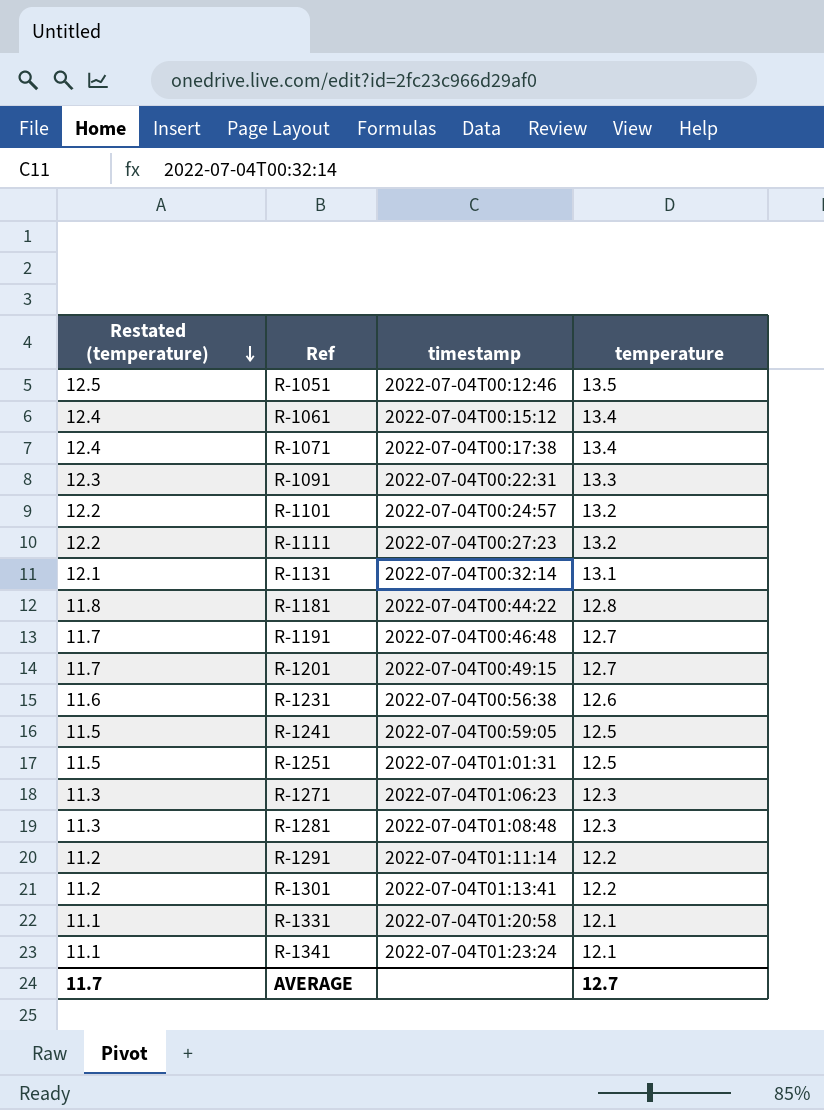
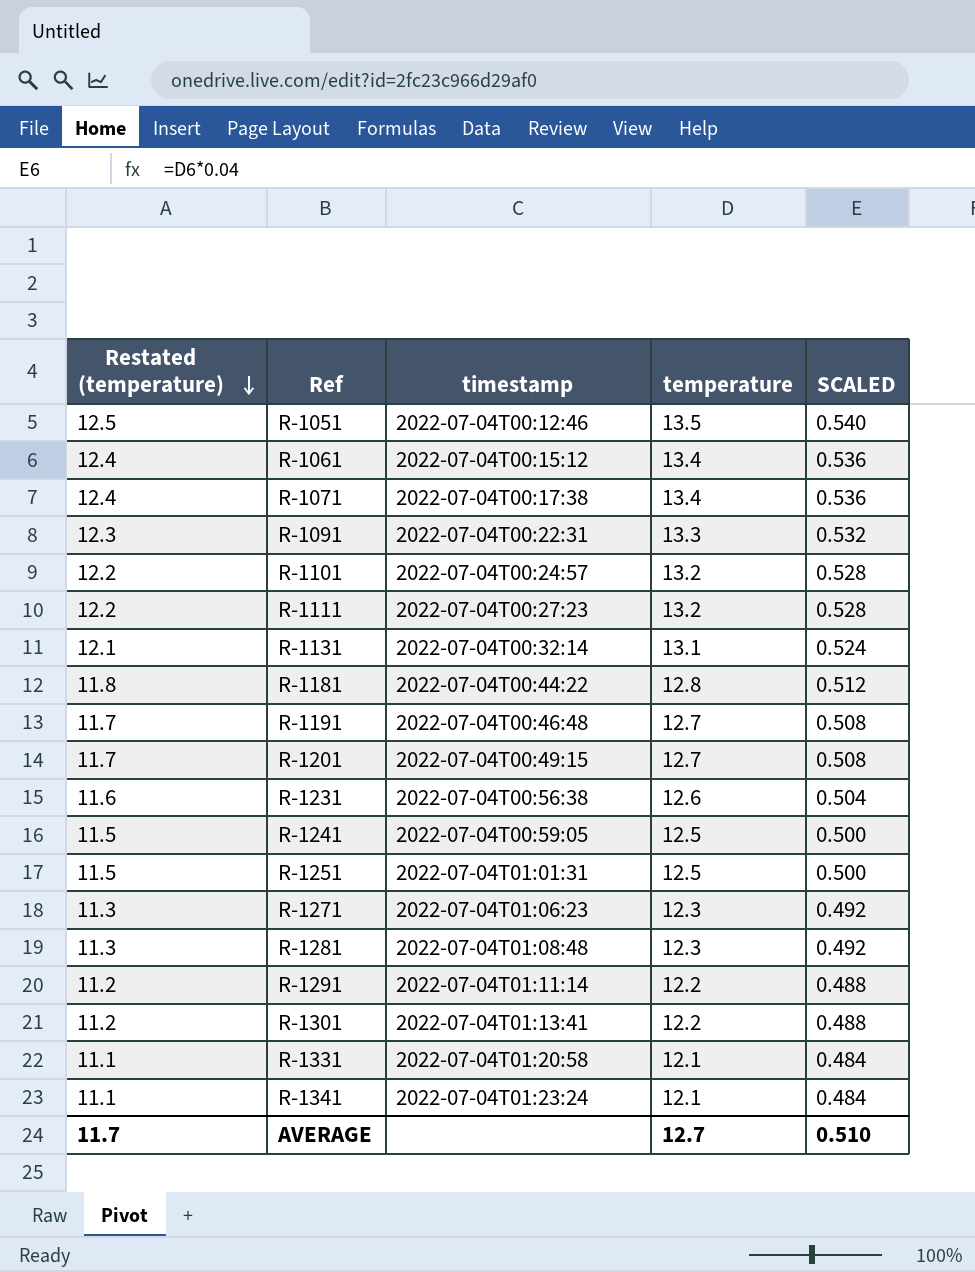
column SCALED | formula: none -> [temperature] * 0.04

